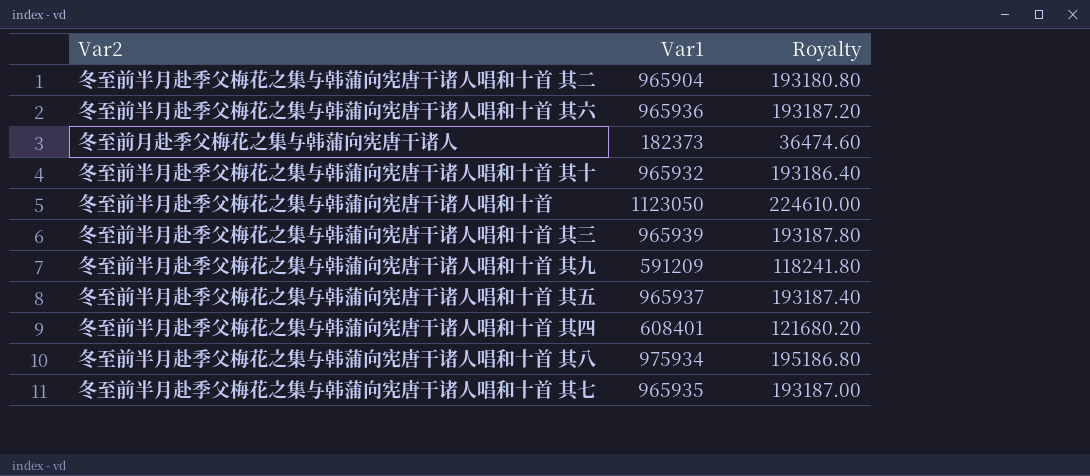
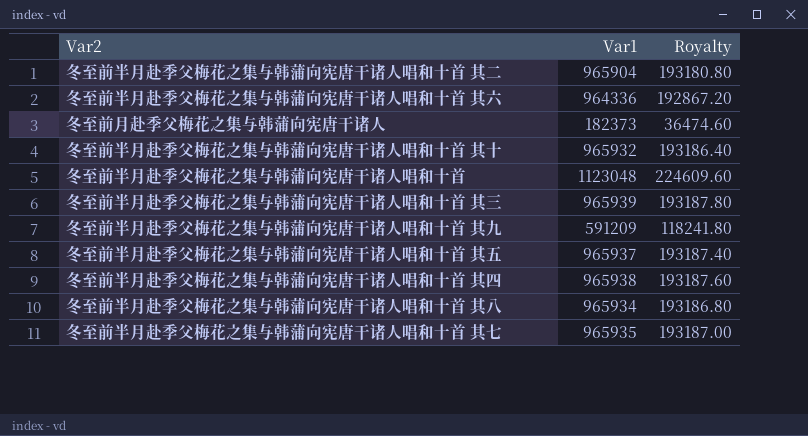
冬至前半月赴季父梅花之集与韩蒲向宪唐干诸人唱和十首 其六 | Var1: 965936 -> 964336
冬至前半月赴季父梅花之集与韩蒲向宪唐干诸人唱和十首 其六 | Royalty: 193187.20 -> 192867.20
冬至前半月赴季父梅花之集与韩蒲向宪唐干诸人唱和十首 | Var1: 1123050 -> 1123048
冬至前半月赴季父梅花之集与韩蒲向宪唐干诸人唱和十首 | Royalty: 224610.00 -> 224609.60
冬至前半月赴季父梅花之集与韩蒲向宪唐干诸人唱和十首 其四 | Var1: 608401 -> 965938
冬至前半月赴季父梅花之集与韩蒲向宪唐干诸人唱和十首 其四 | Royalty: 121680.20 -> 193187.60
冬至前半月赴季父梅花之集与韩蒲向宪唐干诸人唱和十首 其八 | Var1: 975934 -> 965934
冬至前半月赴季父梅花之集与韩蒲向宪唐干诸人唱和十首 其八 | Royalty: 195186.80 -> 193186.80

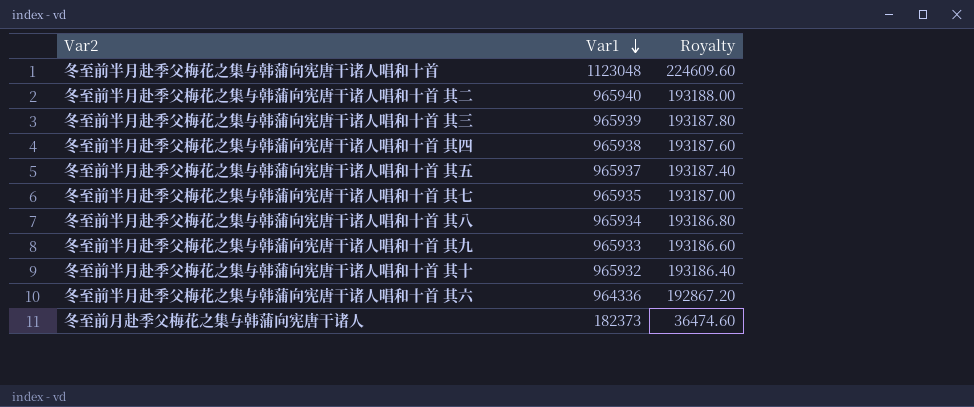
row order: none -> Var1 descending
冬至前半月赴季父梅花之集与韩蒲向宪唐干诸人唱和十首 其二 | Var1: 965904 -> 965940
冬至前半月赴季父梅花之集与韩蒲向宪唐干诸人唱和十首 其二 | Royalty: 193180.80 -> 193188.00
冬至前半月赴季父梅花之集与韩蒲向宪唐干诸人唱和十首 其九 | Var1: 591209 -> 965933
冬至前半月赴季父梅花之集与韩蒲向宪唐干诸人唱和十首 其九 | Royalty: 118241.80 -> 193186.60

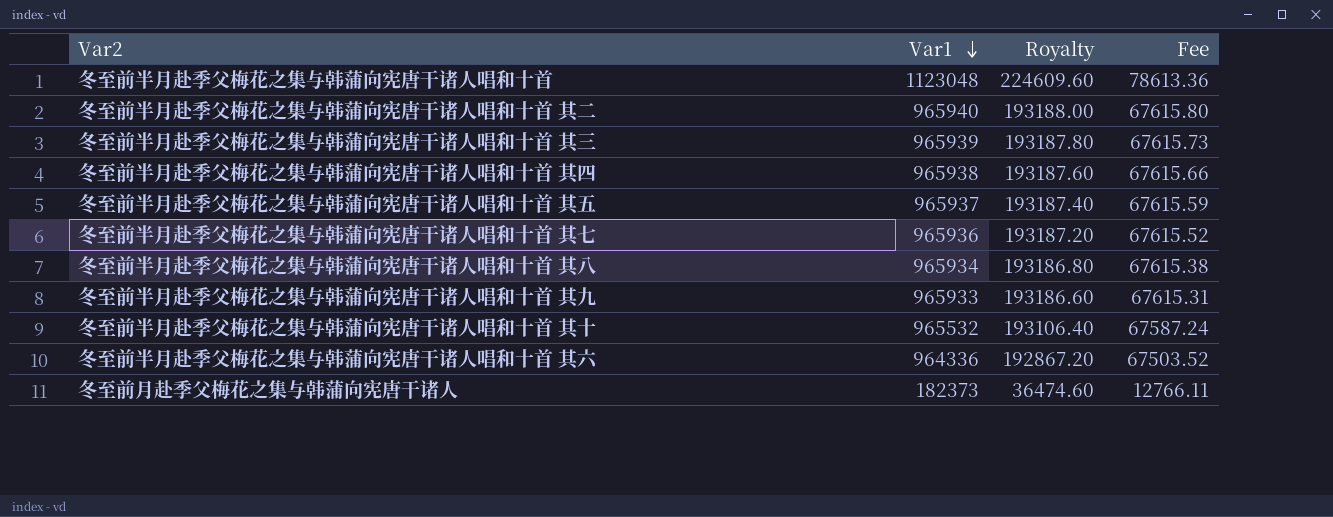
column Fee | formula: none -> [Var1] * 0.07
冬至前半月赴季父梅花之集与韩蒲向宪唐干诸人唱和十首 其七 | Var1: 965935 -> 965936
冬至前半月赴季父梅花之集与韩蒲向宪唐干诸人唱和十首 其七 | Royalty: 193187.00 -> 193187.20
冬至前半月赴季父梅花之集与韩蒲向宪唐干诸人唱和十首 其十 | Var1: 965932 -> 965532
冬至前半月赴季父梅花之集与韩蒲向宪唐干诸人唱和十首 其十 | Royalty: 193186.40 -> 193106.40

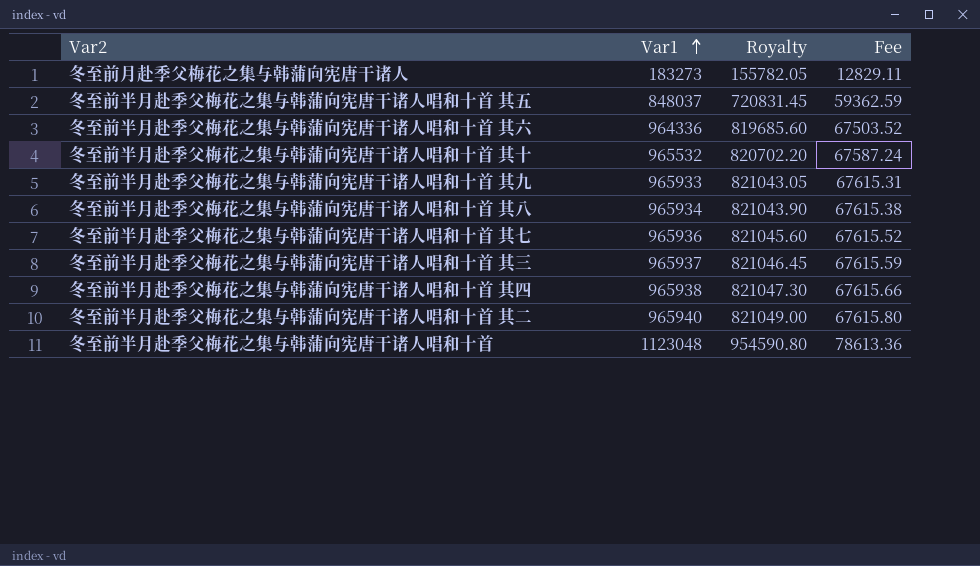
row order: Var1 descending -> Var1 ascending
column Royalty | formula: [Var1] * 0.2 -> [Var1] * 0.85
冬至前月赴季父梅花之集与韩蒲向宪唐干诸人 | Var1: 182373 -> 183273
冬至前月赴季父梅花之集与韩蒲向宪唐干诸人 | Fee: 12766.11 -> 12829.11
冬至前半月赴季父梅花之集与韩蒲向宪唐干诸人唱和十首 其五 | Var1: 965937 -> 848037
冬至前半月赴季父梅花之集与韩蒲向宪唐干诸人唱和十首 其五 | Fee: 67615.59 -> 59362.59
冬至前半月赴季父梅花之集与韩蒲向宪唐干诸人唱和十首 其三 | Var1: 965939 -> 965937
冬至前半月赴季父梅花之集与韩蒲向宪唐干诸人唱和十首 其三 | Fee: 67615.73 -> 67615.59

